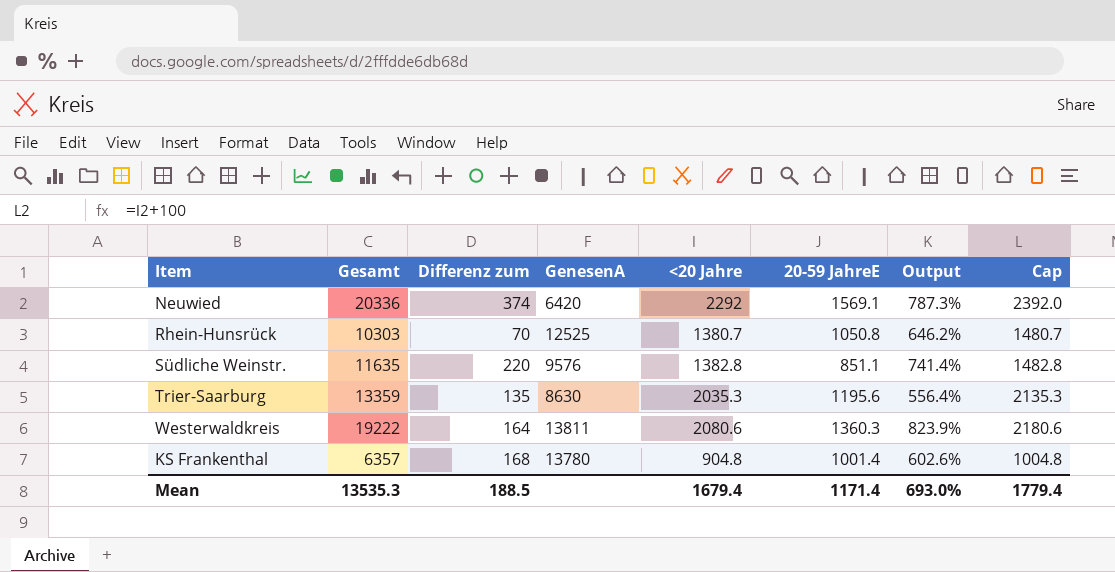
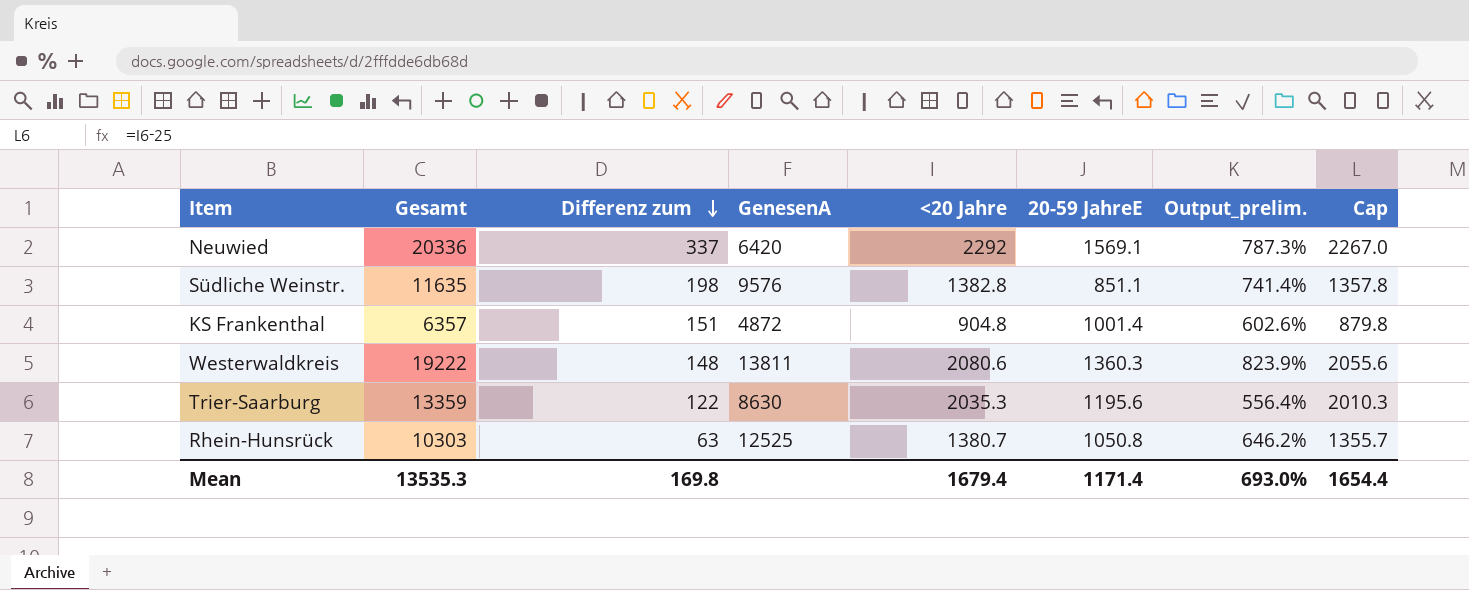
row order: none -> Differenz zum descending
column name: Output -> Output_prelim.
column Cap | formula: [<20 Jahre] + 100 -> [<20 Jahre] - 25
Neuwied | Differenz zum: 374 -> 337
Südliche Weinstr. | Differenz zum: 220 -> 198
KS Frankenthal | Differenz zum: 168 -> 151
KS Frankenthal | GenesenA: 13780 -> 4872
Westerwaldkreis | Differenz zum: 164 -> 148
Trier-Saarburg | Differenz zum: 135 -> 122
Rhein-Hunsrück | Differenz zum: 70 -> 63
Mean | Differenz zum: 188.5 -> 169.8
Mean | Cap: 1779.4 -> 1654.4

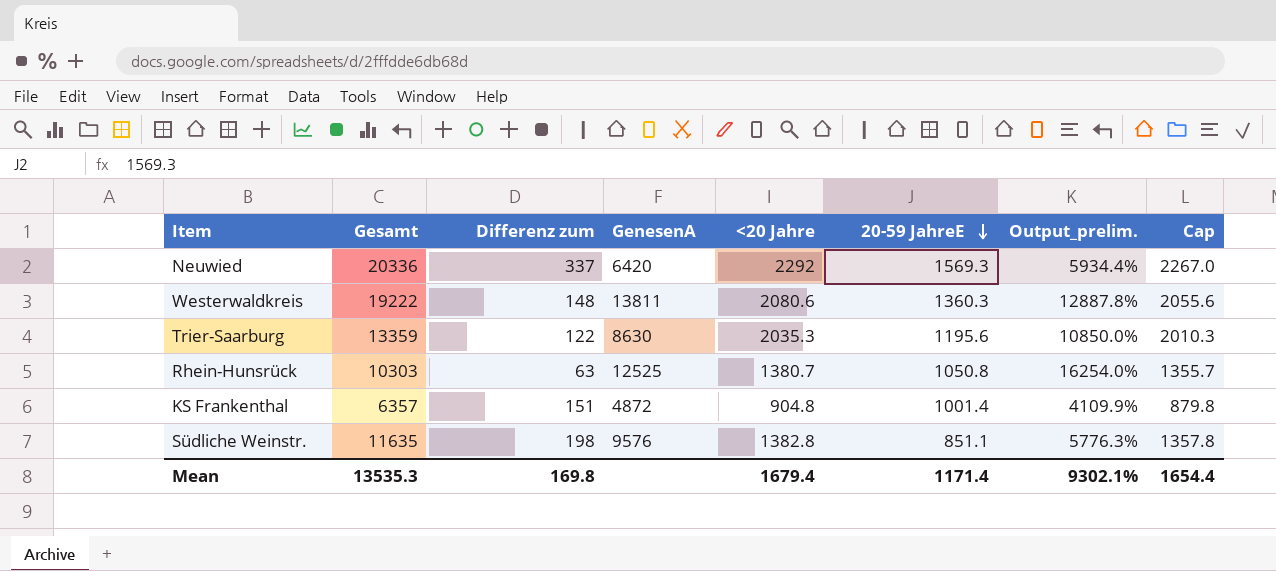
row order: Differenz zum descending -> 20-59 JahreE descending
column Output_prelim. | formula: ([Gesamt] - [<20 Jahre]) / [<20 Jahre] -> ([Gesamt] - [Differenz zum]) / [Differenz zum]
Neuwied | 20-59 JahreE: 1569.1 -> 1569.3
Mean | Output_prelim.: 693.0% -> 9302.1%

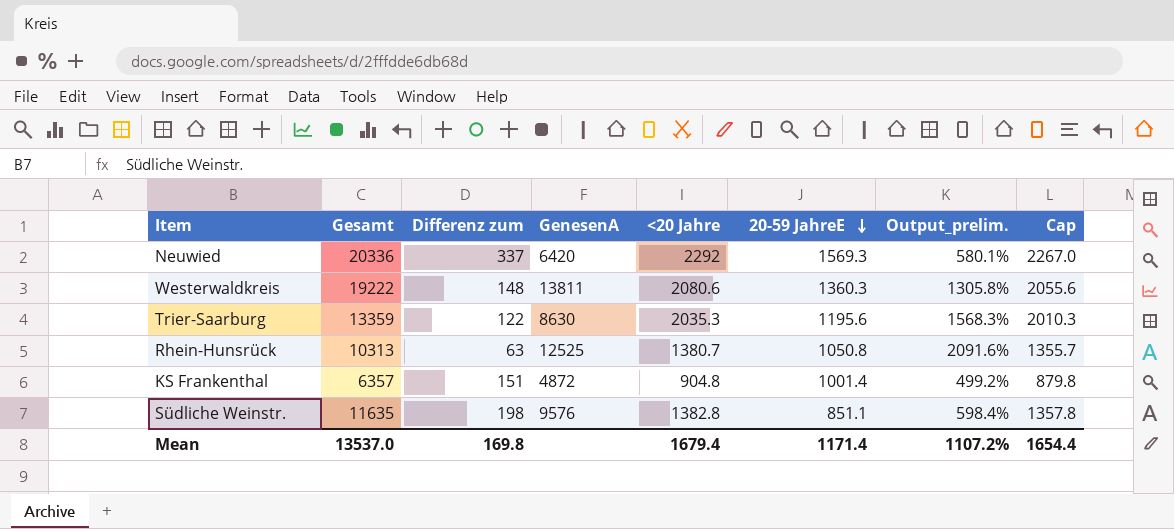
column Output_prelim. | formula: ([Gesamt] - [Differenz zum]) / [Differenz zum] -> ([<20 Jahre] - [Differenz zum]) / [Differenz zum]
Rhein-Hunsrück | Gesamt: 10303 -> 10313
Mean | Gesamt: 13535.3 -> 13537.0
Mean | Output_prelim.: 9302.1% -> 1107.2%

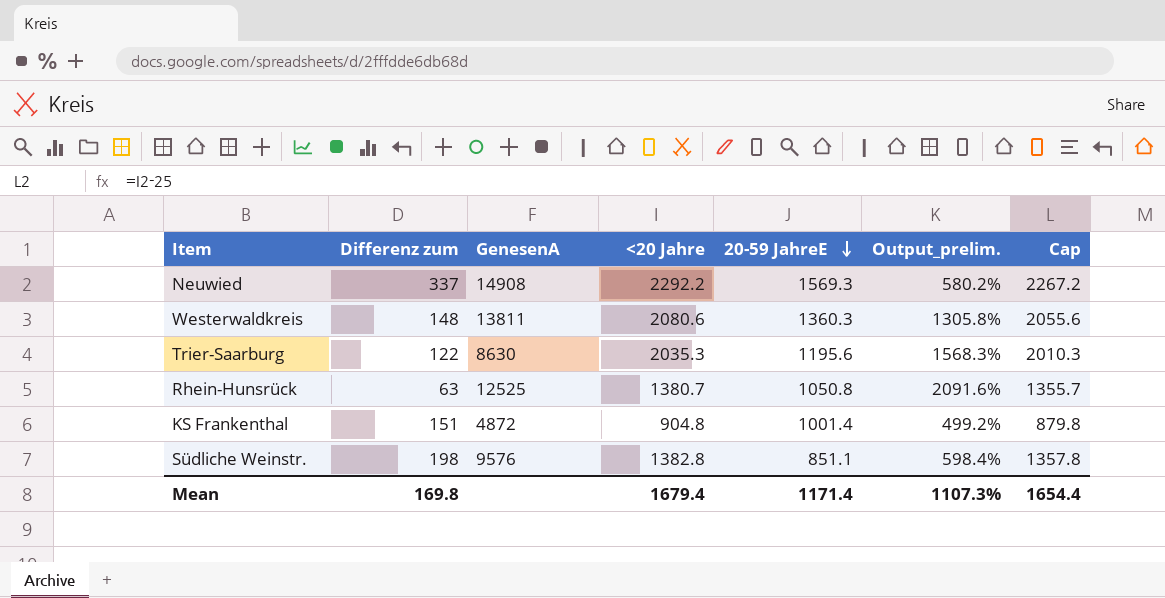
column Gesamt | position: 2 -> none
Neuwied | GenesenA: 6420 -> 14908
Neuwied | <20 Jahre: 2292 -> 2292.2
Neuwied | Output_prelim.: 580.1% -> 580.2%
Neuwied | Cap: 2267.0 -> 2267.2
Mean | Output_prelim.: 1107.2% -> 1107.3%

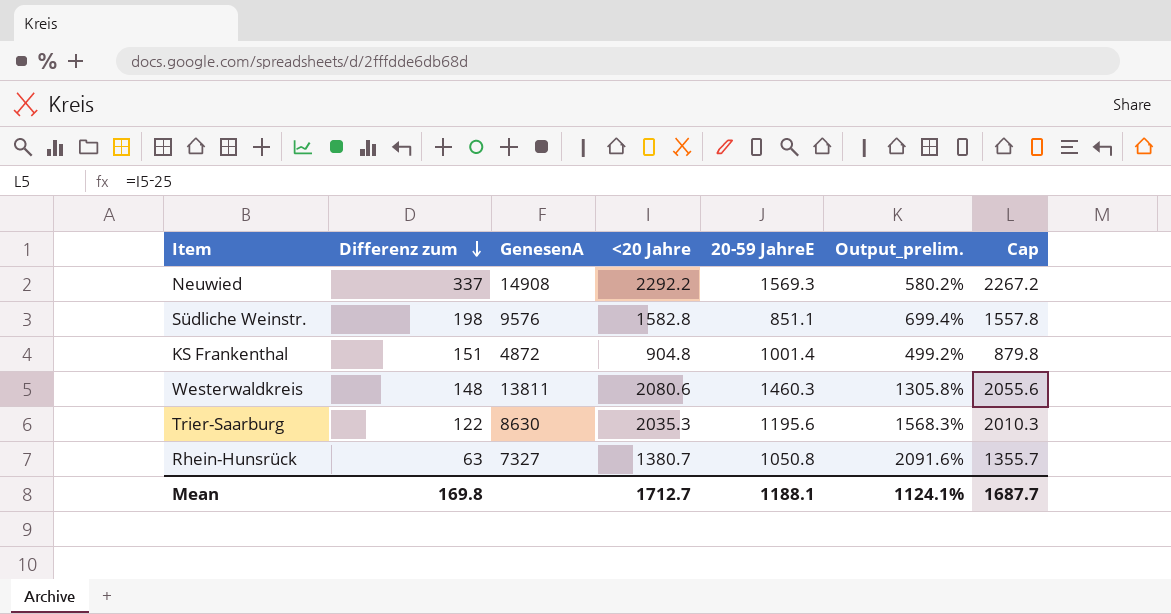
row order: 20-59 JahreE descending -> Differenz zum descending
Südliche Weinstr. | <20 Jahre: 1382.8 -> 1582.8
Südliche Weinstr. | Output_prelim.: 598.4% -> 699.4%
Südliche Weinstr. | Cap: 1357.8 -> 1557.8
Westerwaldkreis | 20-59 JahreE: 1360.3 -> 1460.3
Rhein-Hunsrück | GenesenA: 12525 -> 7327
Mean | <20 Jahre: 1679.4 -> 1712.7
Mean | 20-59 JahreE: 1171.4 -> 1188.1
Mean | Output_prelim.: 1107.3% -> 1124.1%
Mean | Cap: 1654.4 -> 1687.7

